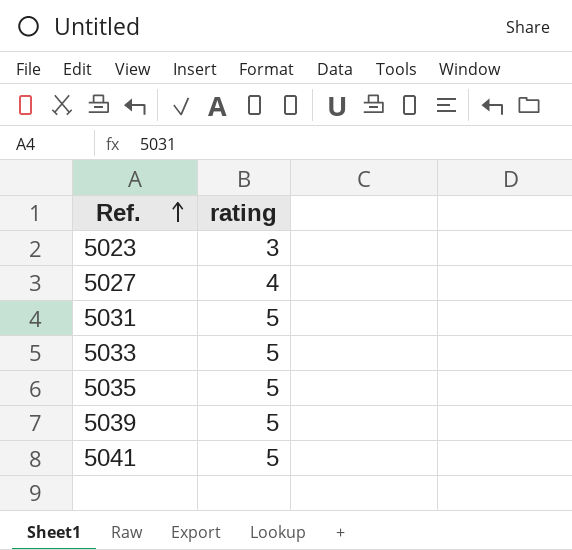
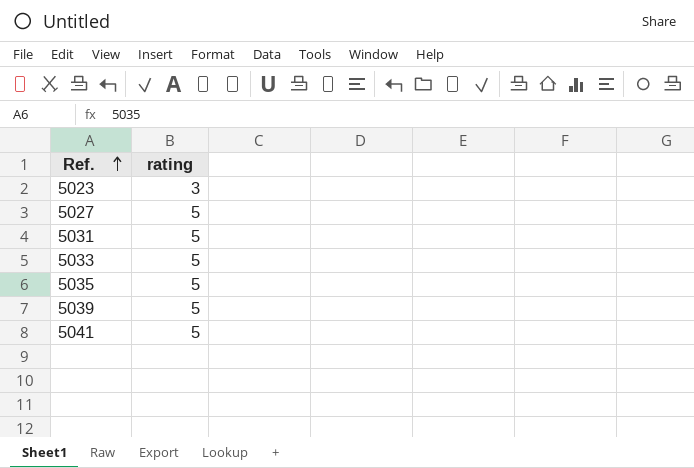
5027 | rating: 4 -> 5

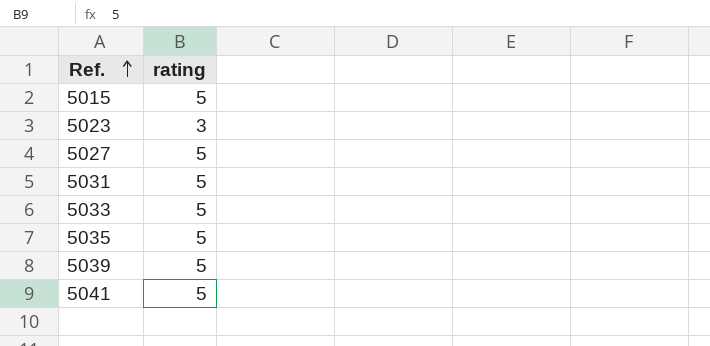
row 5015: none -> 5

